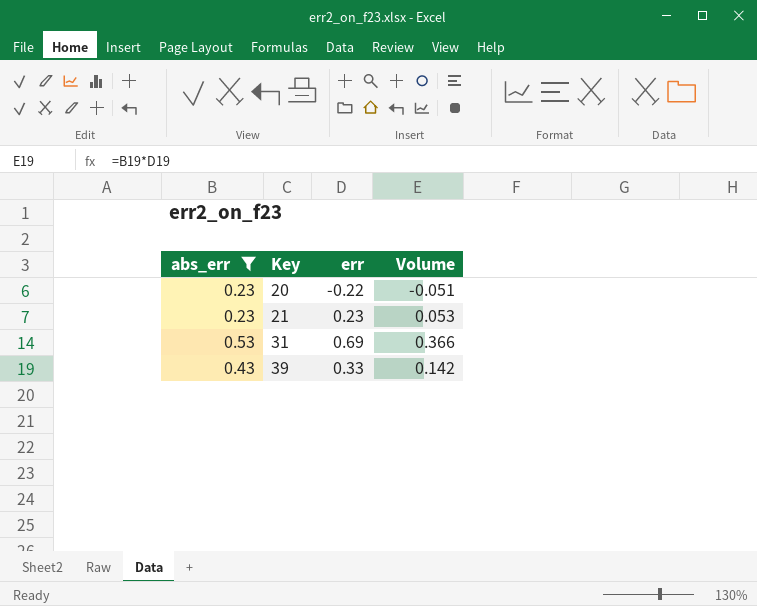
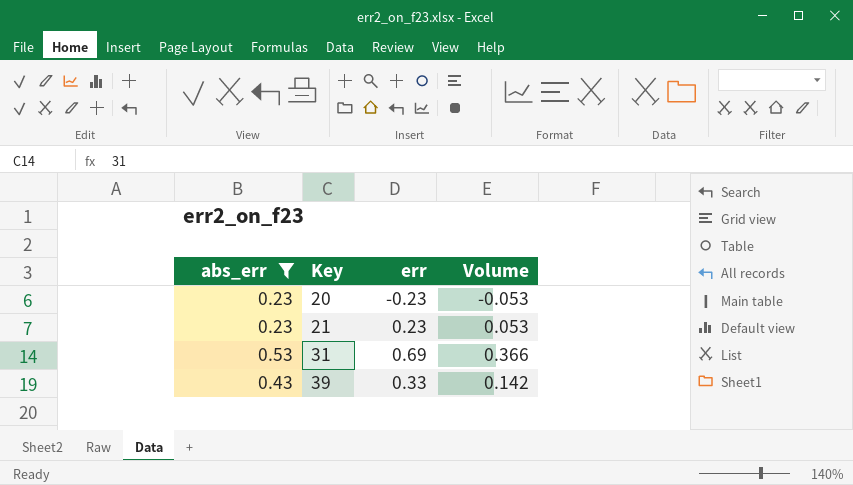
20 | err: -0.22 -> -0.23
20 | Volume: -0.051 -> -0.053

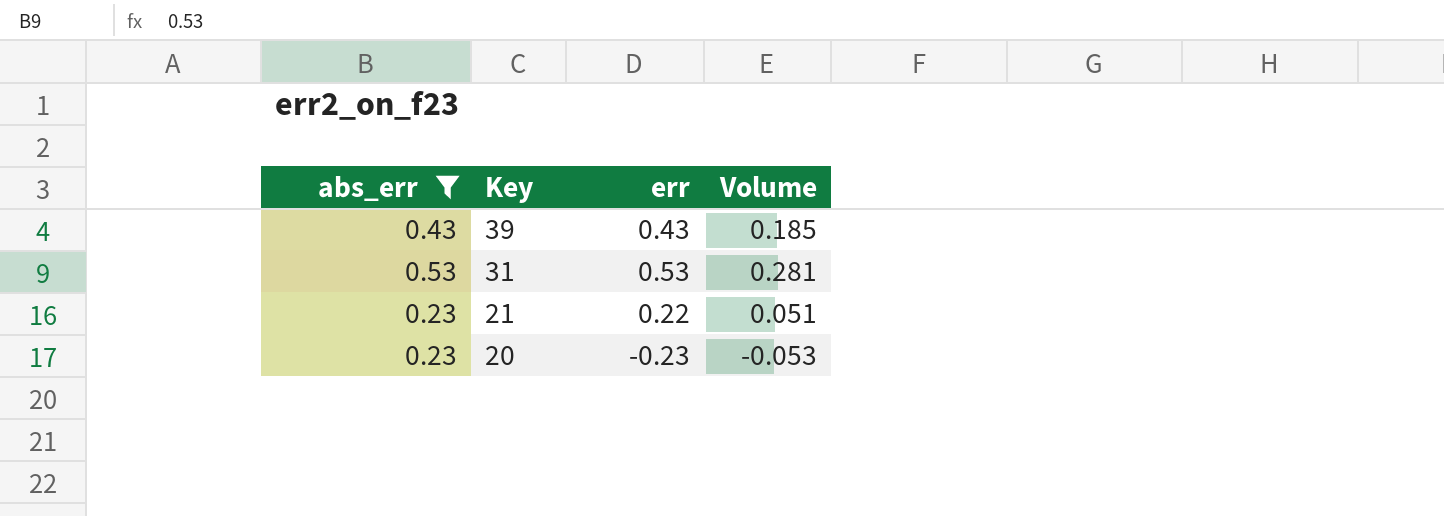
row order: Key ascending -> Key descending
39 | err: 0.33 -> 0.43
39 | Volume: 0.142 -> 0.185
31 | err: 0.69 -> 0.53
31 | Volume: 0.366 -> 0.281
21 | err: 0.23 -> 0.22
21 | Volume: 0.053 -> 0.051

